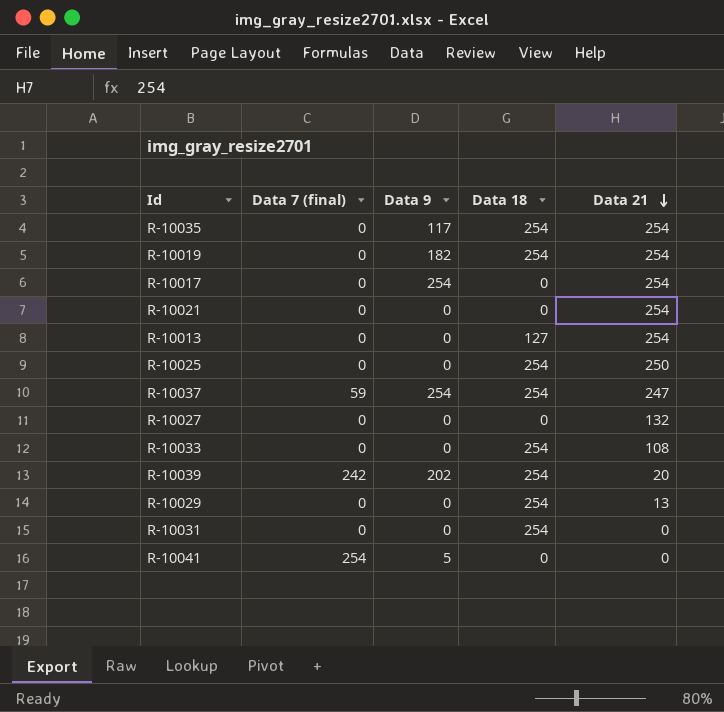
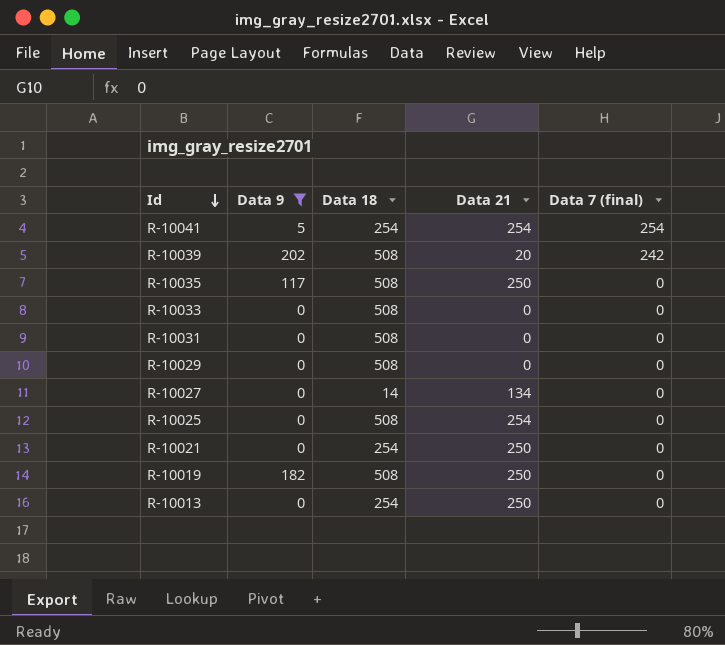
filter: none -> Data 9 != 254
row order: Data 21 descending -> Id descending
column Data 7 (final) | position: 2 -> 5
R-10041 | Data 18: 0 -> 254
R-10041 | Data 21: 0 -> 254
R-10039 | Data 18: 254 -> 508
R-10035 | Data 18: 254 -> 508
R-10035 | Data 21: 254 -> 250
R-10033 | Data 18: 254 -> 508
R-10033 | Data 21: 108 -> 0
R-10031 | Data 18: 254 -> 508
R-10029 | Data 18: 254 -> 508
R-10029 | Data 21: 13 -> 0
R-10027 | Data 18: 0 -> 14
R-10027 | Data 21: 132 -> 134
R-10025 | Data 18: 254 -> 508
R-10025 | Data 21: 250 -> 254
R-10021 | Data 18: 0 -> 254
R-10021 | Data 21: 254 -> 250
R-10019 | Data 18: 254 -> 508
R-10019 | Data 21: 254 -> 250
R-10013 | Data 18: 127 -> 254
R-10013 | Data 21: 254 -> 250

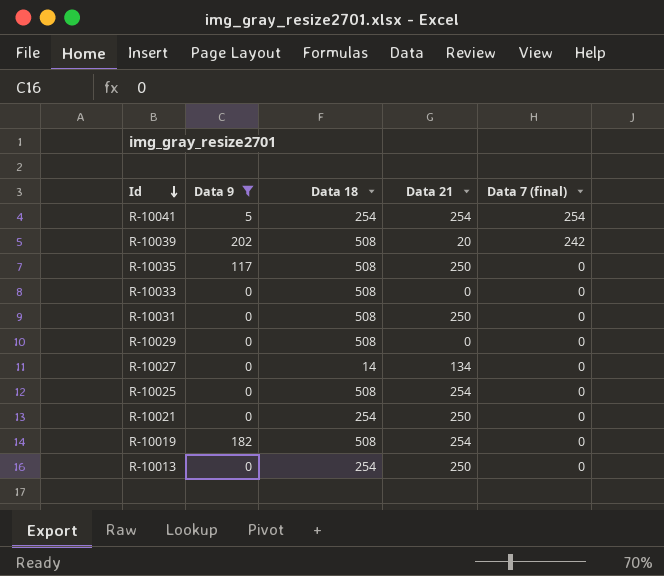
R-10031 | Data 21: 0 -> 250
R-10019 | Data 21: 250 -> 254

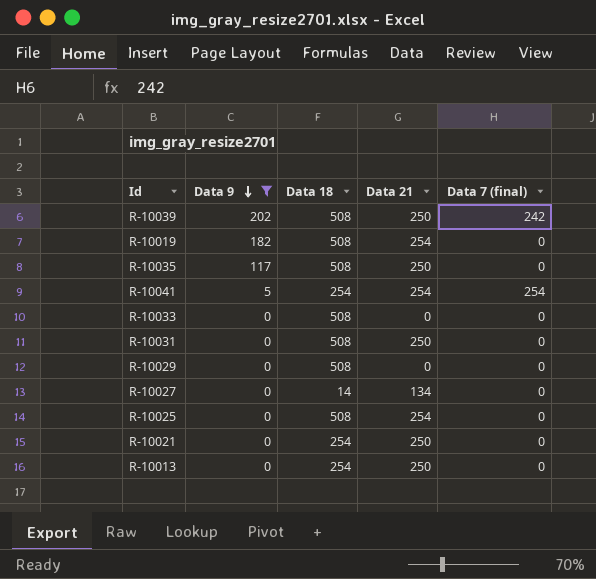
row order: Id descending -> Data 9 descending
R-10039 | Data 21: 20 -> 250

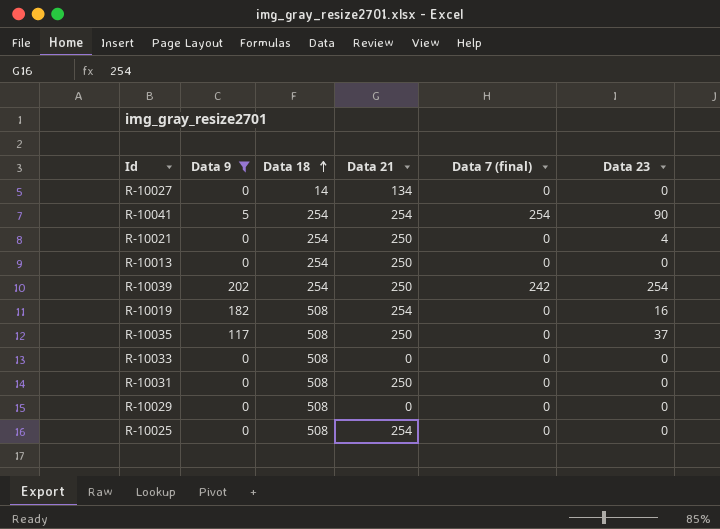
row order: Data 9 descending -> Data 18 ascending
column Data 23 | position: none -> 6
R-10039 | Data 18: 508 -> 254

